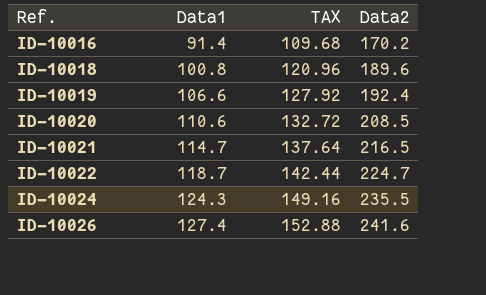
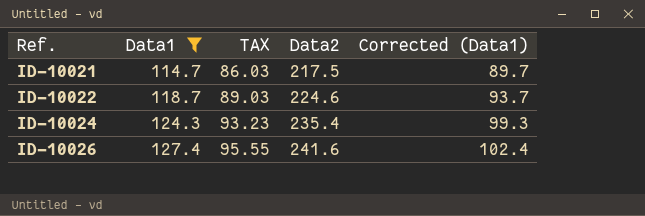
filter: none -> Data1 >= 114.7
column TAX | formula: [Data1] * 1.2 -> [Data1] * 0.75
column Corrected (Data1) | formula: none -> [Data1] - 25
ID-10021 | Data2: 216.5 -> 217.5
ID-10022 | Data2: 224.7 -> 224.6
ID-10024 | Data2: 235.5 -> 235.4

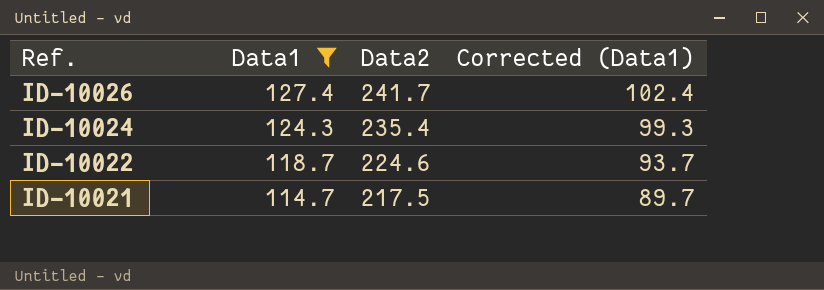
row order: Ref. ascending -> Ref. descending
column TAX | formula: [Data1] * 0.75 -> none
ID-10026 | Data2: 241.6 -> 241.7

